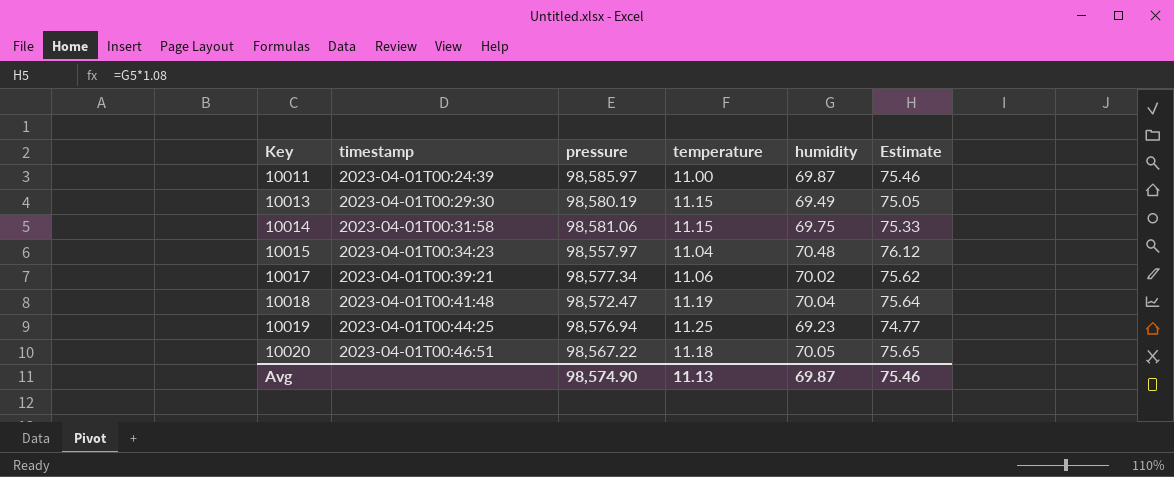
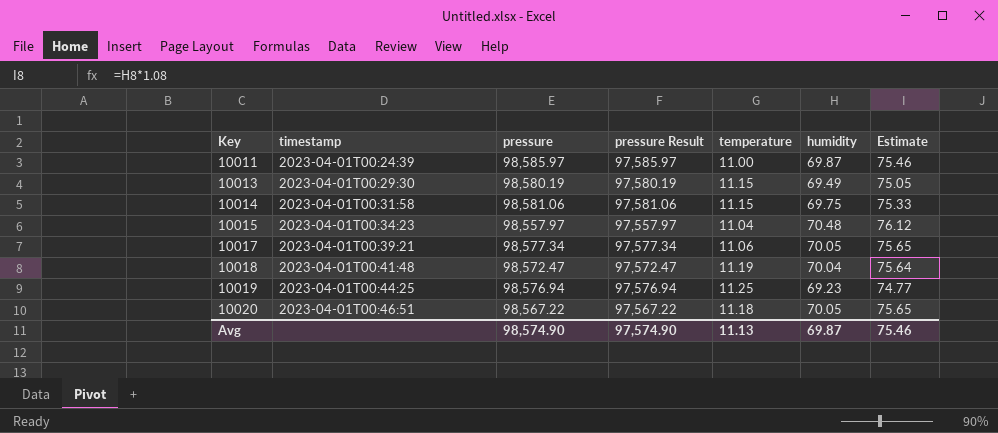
column pressure Result | formula: none -> [pressure] - 1000
10017 | humidity: 70.02 -> 70.05
10017 | Estimate: 75.62 -> 75.65

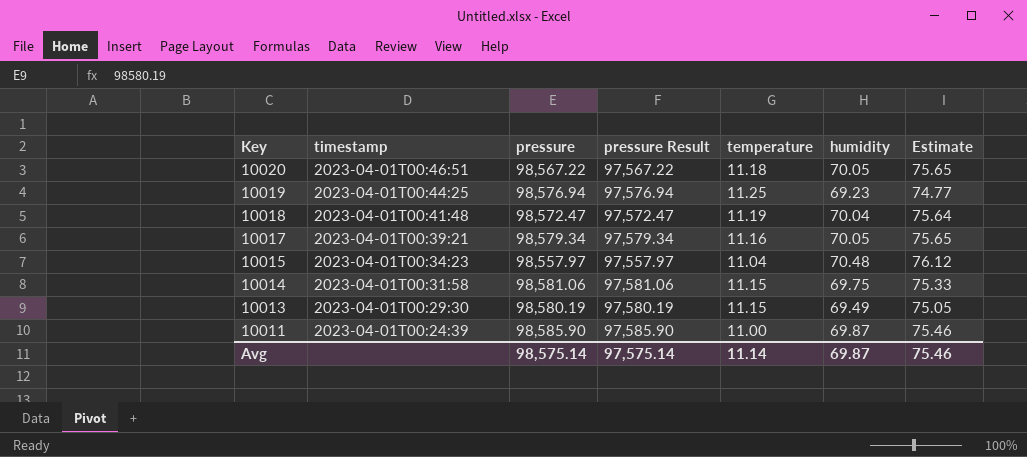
row order: Key ascending -> Key descending
10017 | pressure: 98,577.34 -> 98,579.34
10017 | pressure Result: 97,577.34 -> 97,579.34
10017 | temperature: 11.06 -> 11.16
10011 | pressure: 98,585.97 -> 98,585.90
10011 | pressure Result: 97,585.97 -> 97,585.90
Avg | pressure: 98,574.90 -> 98,575.14
Avg | pressure Result: 97,574.90 -> 97,575.14
Avg | temperature: 11.13 -> 11.14

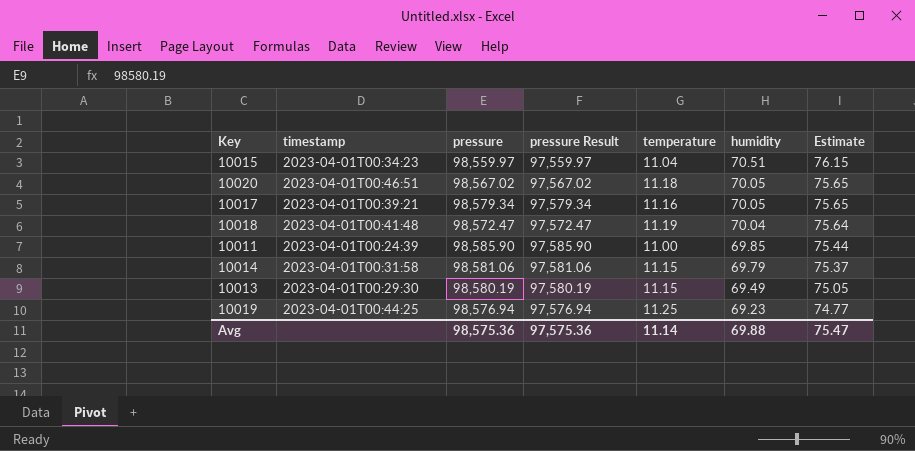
row order: Key descending -> humidity descending
10015 | pressure: 98,557.97 -> 98,559.97
10015 | pressure Result: 97,557.97 -> 97,559.97
10015 | humidity: 70.48 -> 70.51
10015 | Estimate: 76.12 -> 76.15
10020 | pressure: 98,567.22 -> 98,567.02
10020 | pressure Result: 97,567.22 -> 97,567.02
10011 | humidity: 69.87 -> 69.85
10011 | Estimate: 75.46 -> 75.44
10014 | humidity: 69.75 -> 69.79
10014 | Estimate: 75.33 -> 75.37
Avg | pressure: 98,575.14 -> 98,575.36
Avg | pressure Result: 97,575.14 -> 97,575.36
Avg | humidity: 69.87 -> 69.88
Avg | Estimate: 75.46 -> 75.47

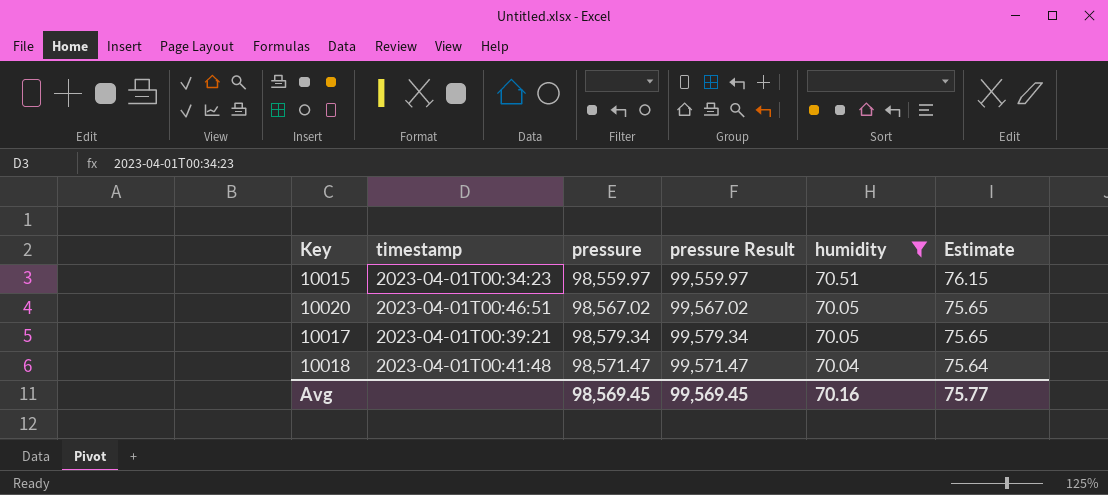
filter: none -> humidity >= 70.04
column temperature | position: 5 -> none
column pressure Result | formula: [pressure] - 1000 -> [pressure] + 1000
10018 | pressure: 98,572.47 -> 98,571.47
Avg | pressure: 98,575.36 -> 98,569.45
Avg | pressure Result: 97,575.36 -> 99,569.45
Avg | humidity: 69.88 -> 70.16
Avg | Estimate: 75.47 -> 75.77

